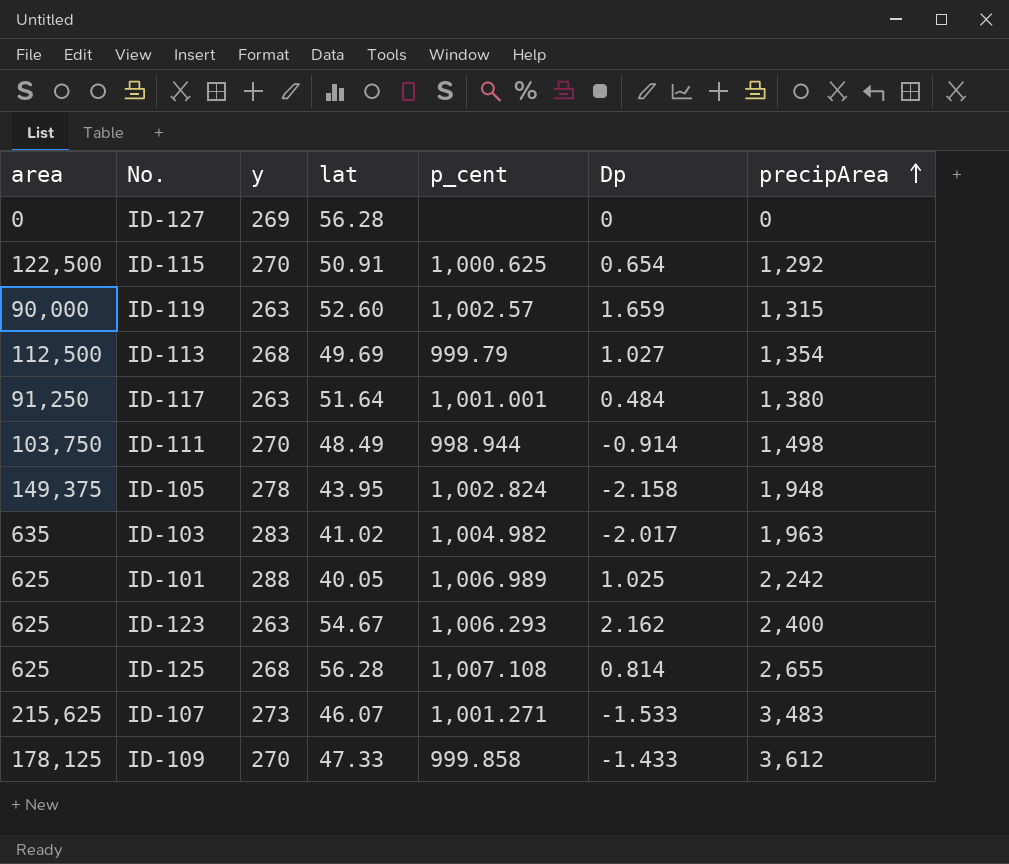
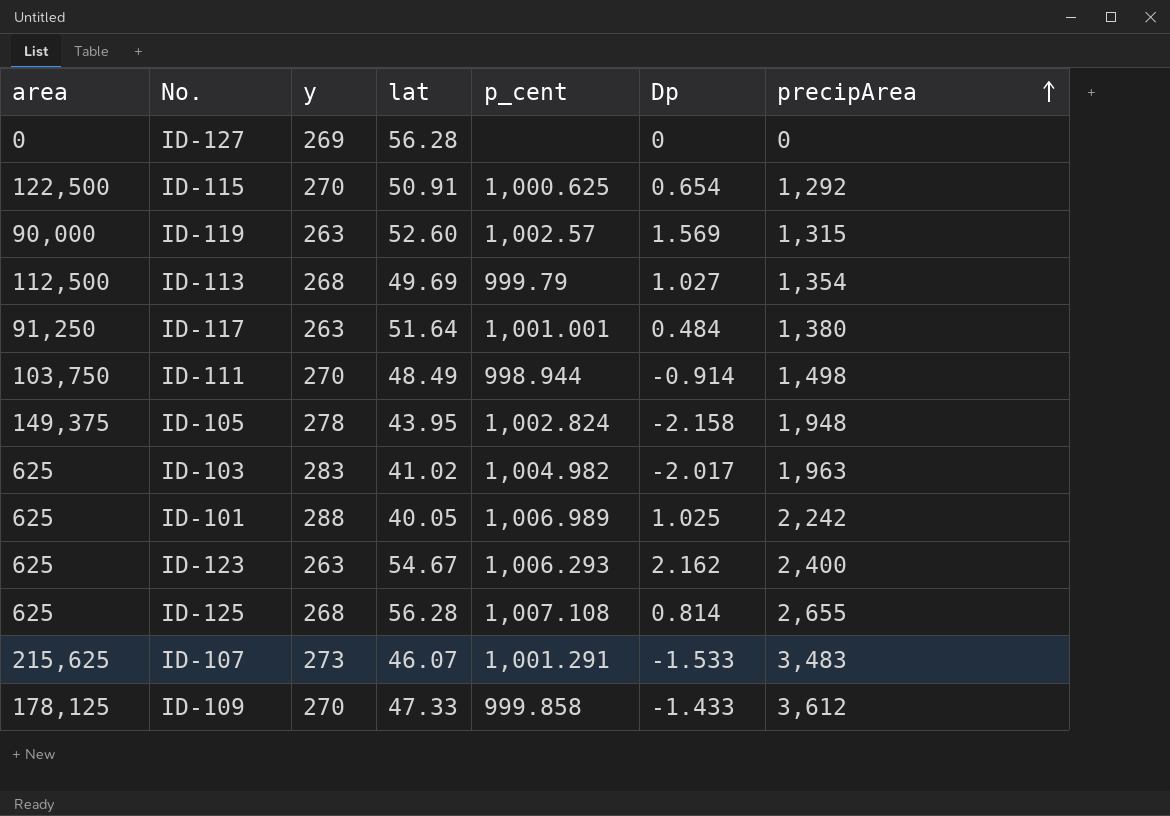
ID-119 | Dp: 1.659 -> 1.569
ID-103 | area: 635 -> 625
ID-107 | p_cent: 1,001.271 -> 1,001.291

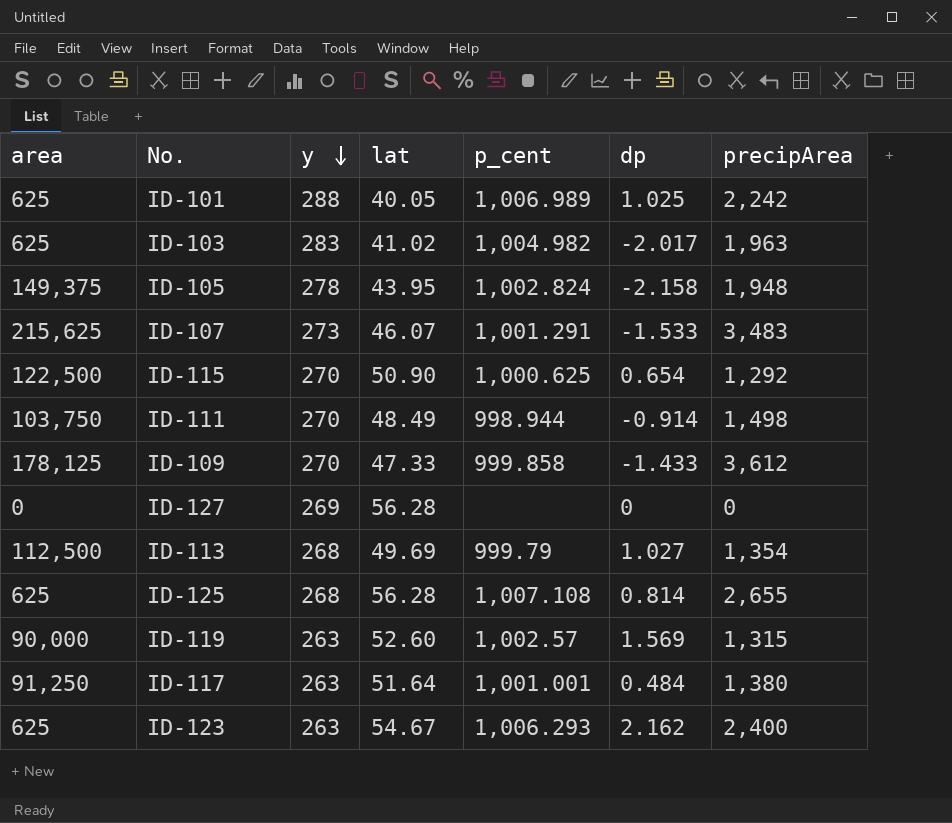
row order: precipArea ascending -> y descending
column name: Dp -> dp
ID-115 | lat: 50.91 -> 50.90

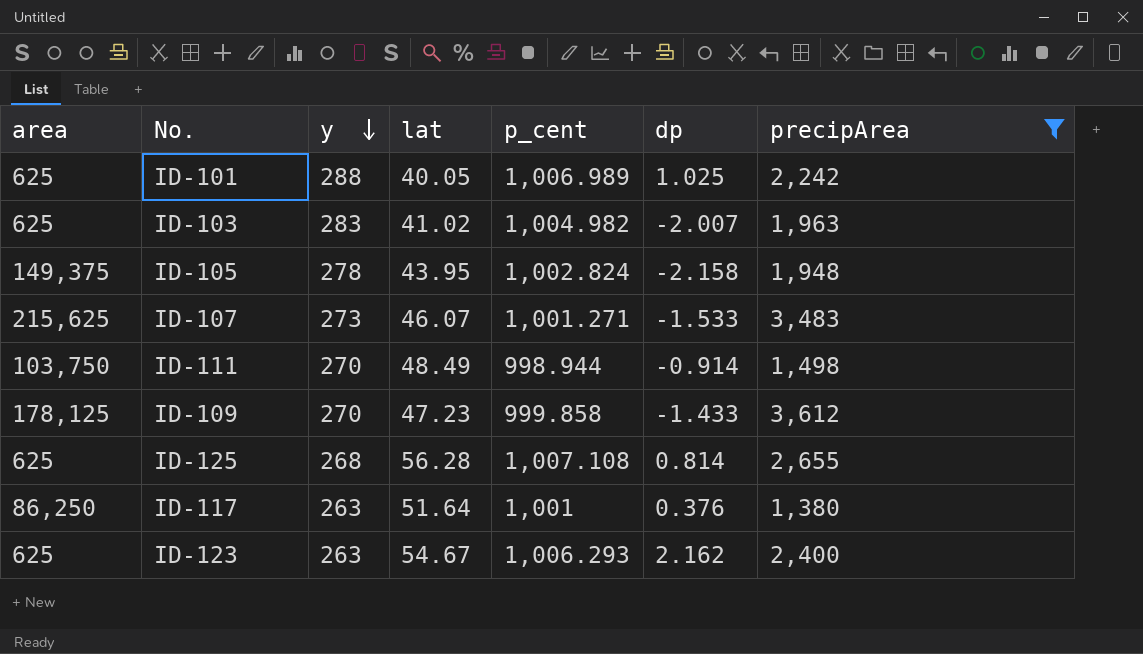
filter: none -> precipArea >= 1,380
ID-103 | dp: -2.017 -> -2.007
ID-107 | p_cent: 1,001.291 -> 1,001.271
ID-109 | lat: 47.33 -> 47.23
ID-117 | area: 91,250 -> 86,250
ID-117 | p_cent: 1,001.001 -> 1,001
ID-117 | dp: 0.484 -> 0.376

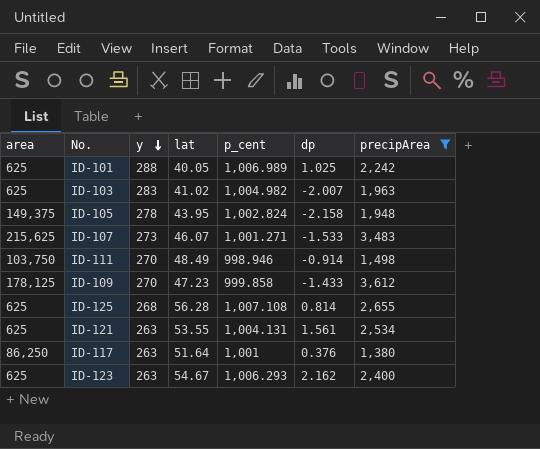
ID-111 | p_cent: 998.944 -> 998.946
row ID-121: none -> 625 | 263 | 53.55 | 1,004.131 | 1.561 | 2,534

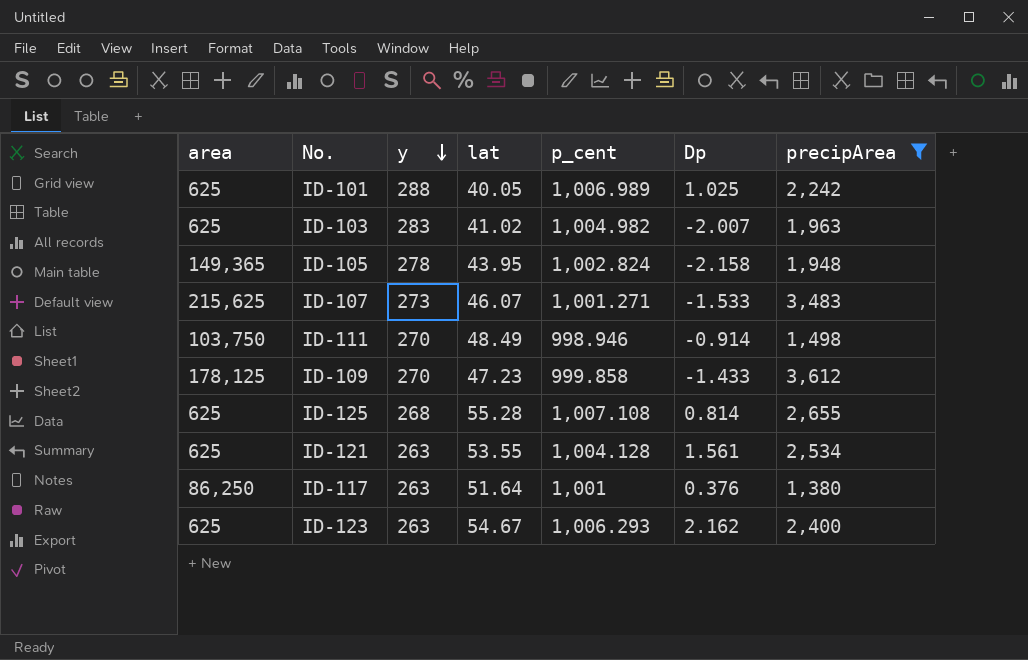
column name: dp -> Dp
ID-105 | area: 149,375 -> 149,365
ID-125 | lat: 56.28 -> 55.28
ID-121 | p_cent: 1,004.131 -> 1,004.128

